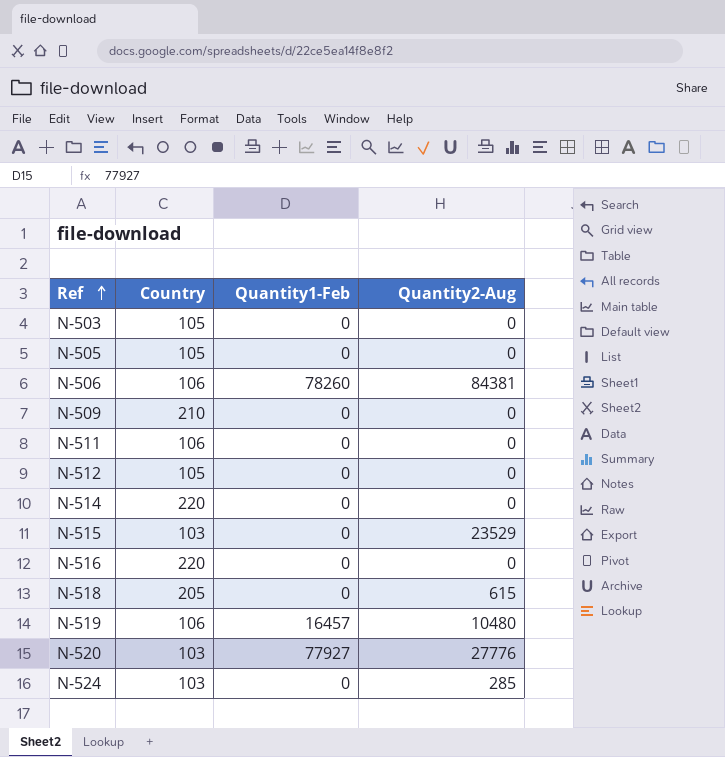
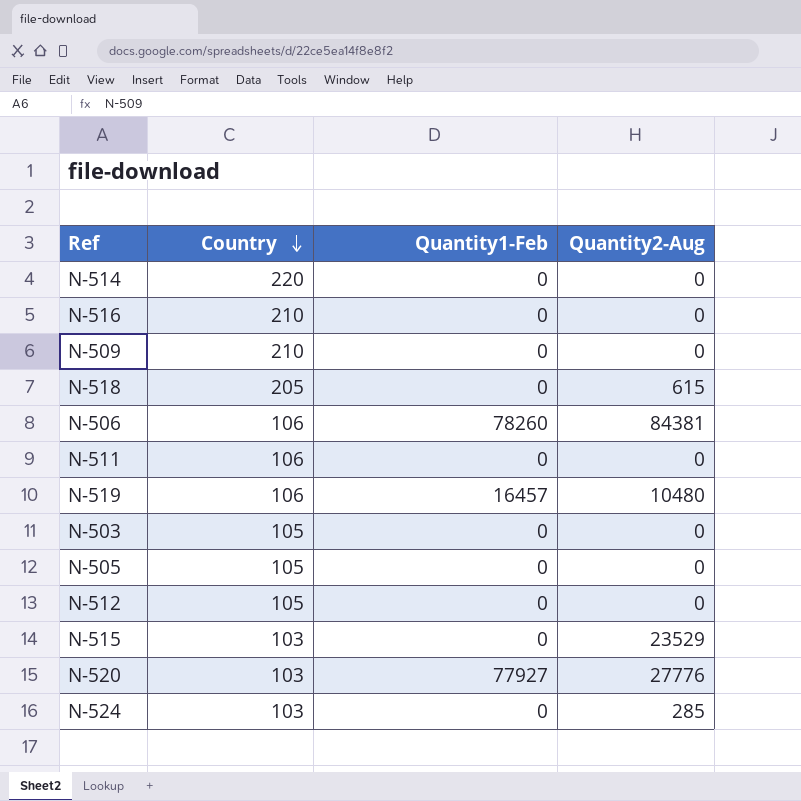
row order: Ref ascending -> Country descending
N-516 | Country: 220 -> 210

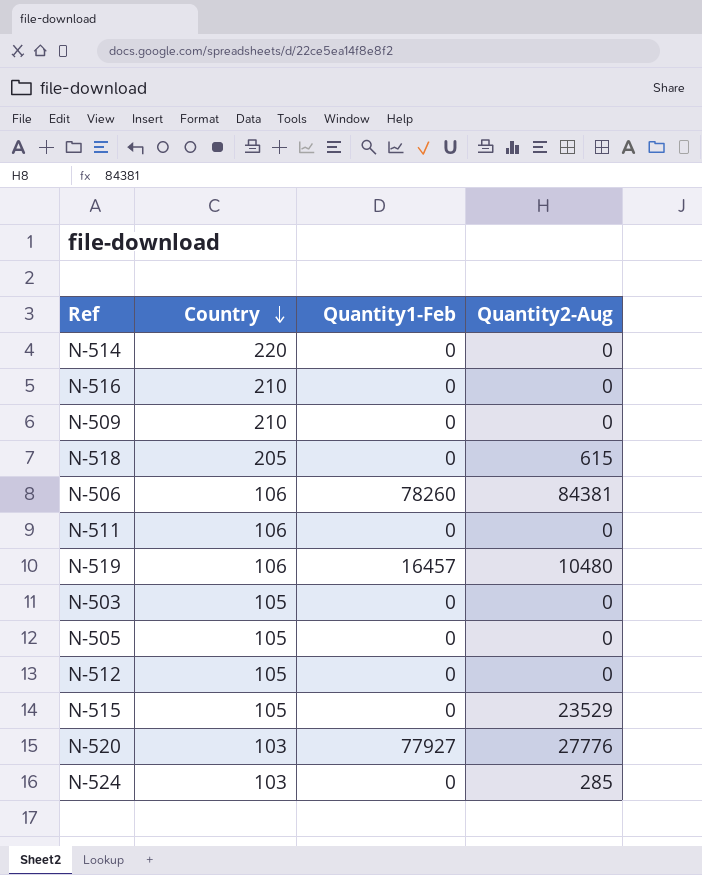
N-515 | Country: 103 -> 105

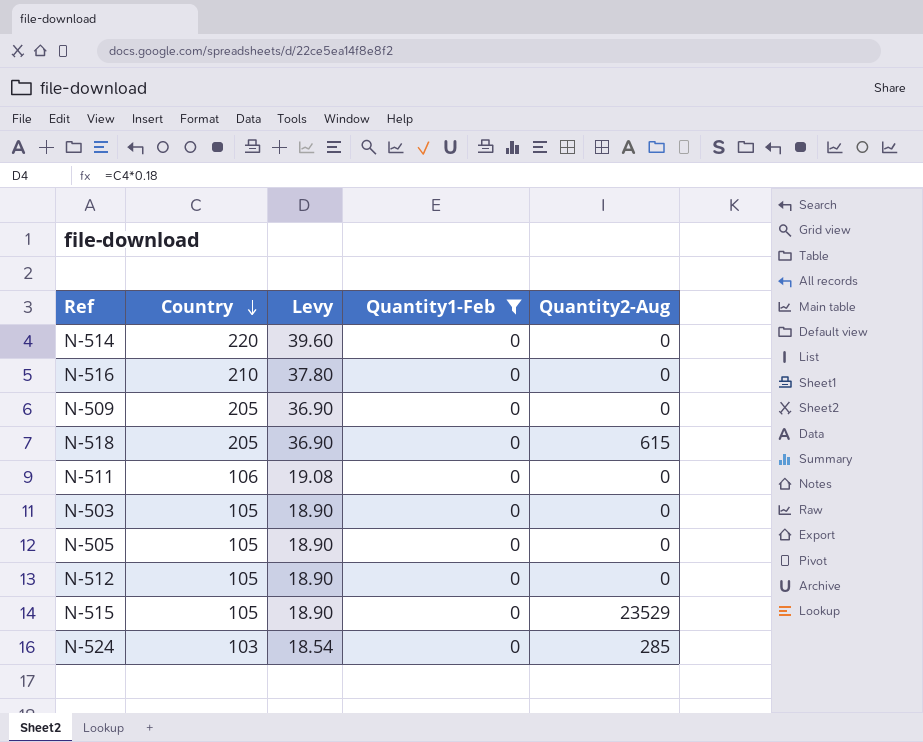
filter: none -> Quantity1-Feb = 0
column Levy | formula: none -> [Country] * 0.18
N-509 | Country: 210 -> 205

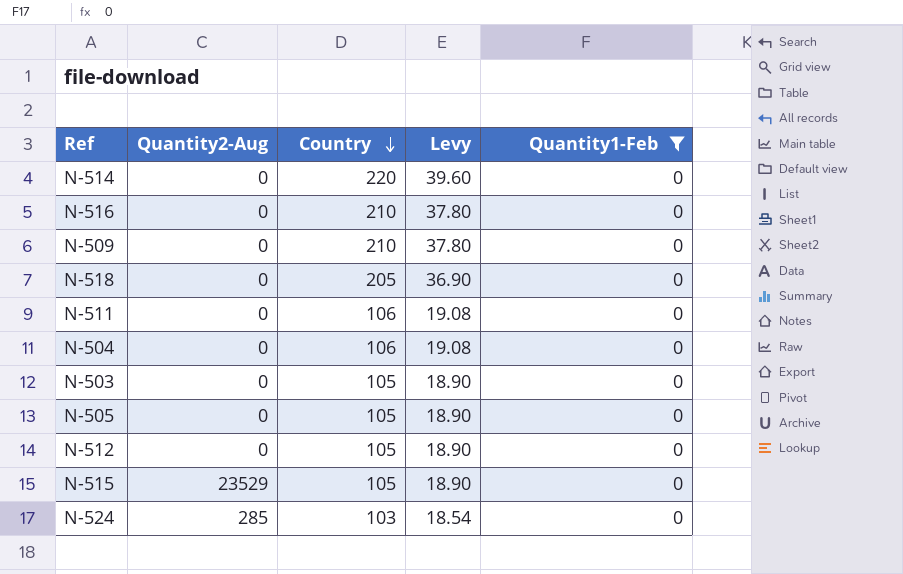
column Quantity2-Aug | position: 5 -> 2
N-509 | Country: 205 -> 210
N-509 | Levy: 36.90 -> 37.80
N-518 | Quantity2-Aug: 615 -> 0
row N-504: none -> 0 | 106 | 19.08 | 0

